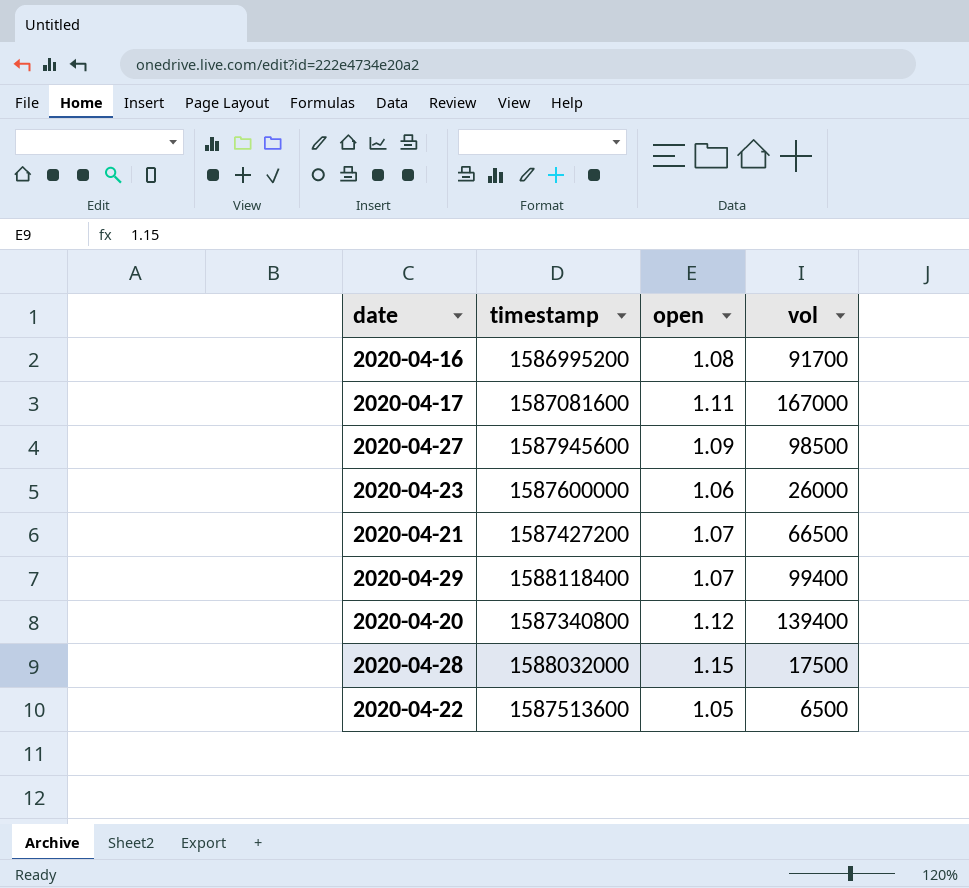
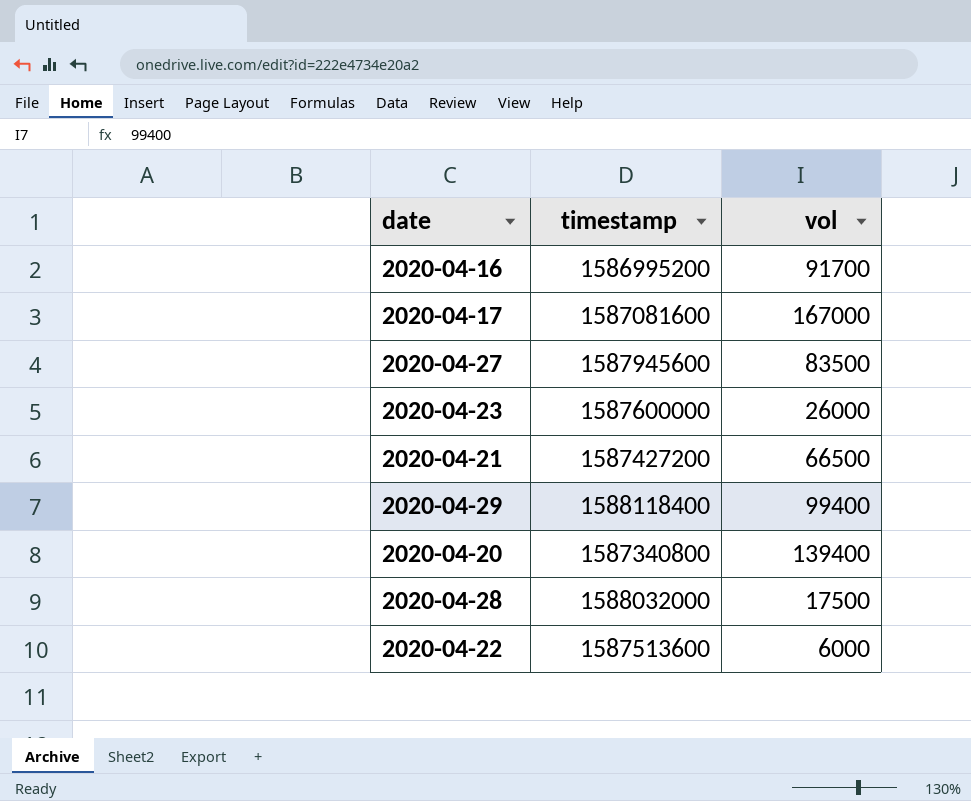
column open | position: 3 -> none
2020-04-27 | vol: 98500 -> 83500
2020-04-22 | vol: 6500 -> 6000

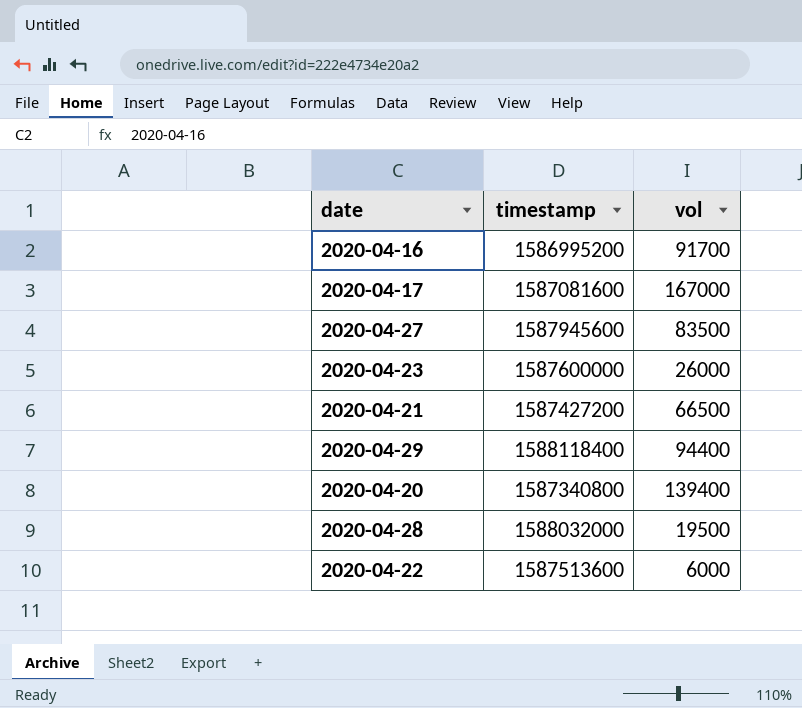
2020-04-29 | vol: 99400 -> 94400
2020-04-28 | vol: 17500 -> 19500

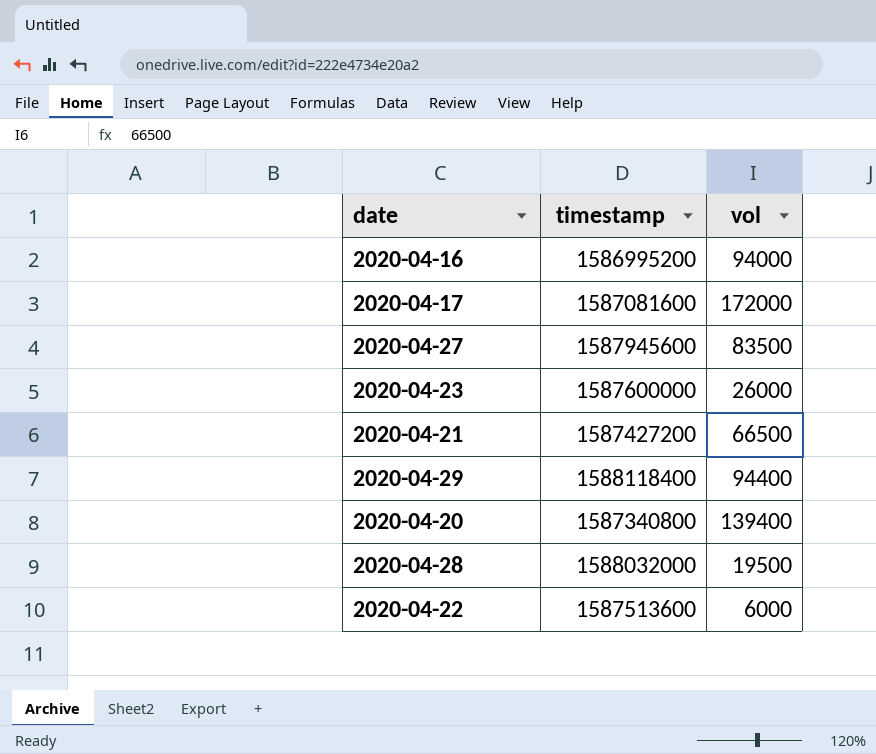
2020-04-16 | vol: 91700 -> 94000
2020-04-17 | vol: 167000 -> 172000

